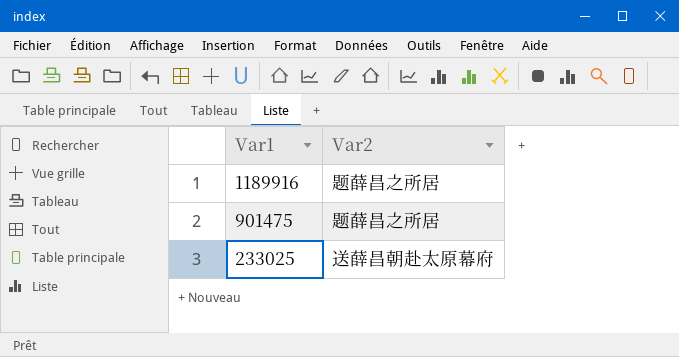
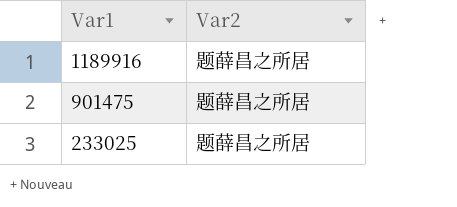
233025 | Var2: 送薛昌朝赴太原幕府 -> 题薛昌之所居

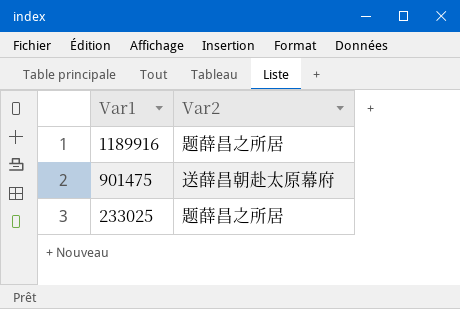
901475 | Var2: 题薛昌之所居 -> 送薛昌朝赴太原幕府

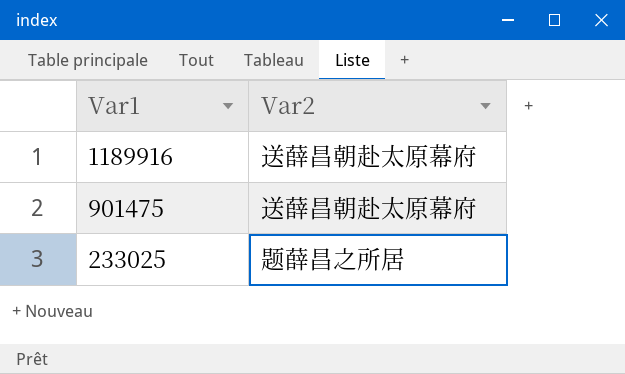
1189916 | Var2: 题薛昌之所居 -> 送薛昌朝赴太原幕府

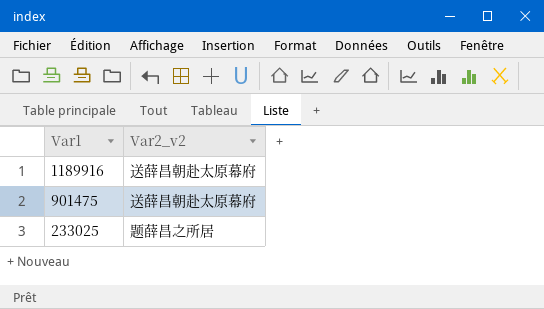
column name: Var2 -> Var2_v2

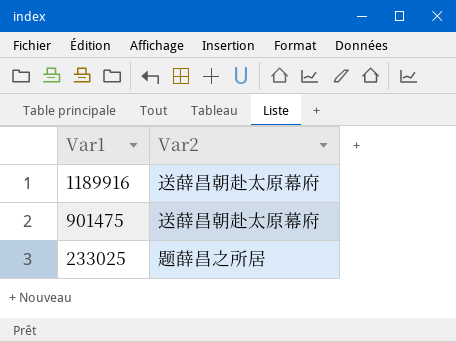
column name: Var2_v2 -> Var2

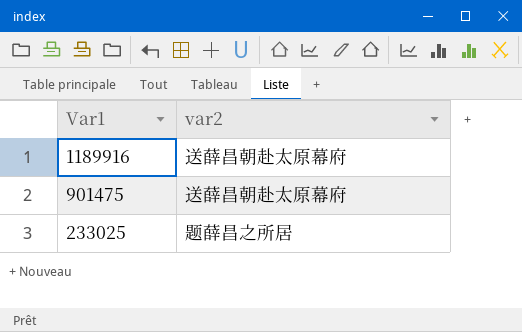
column name: Var2 -> var2

